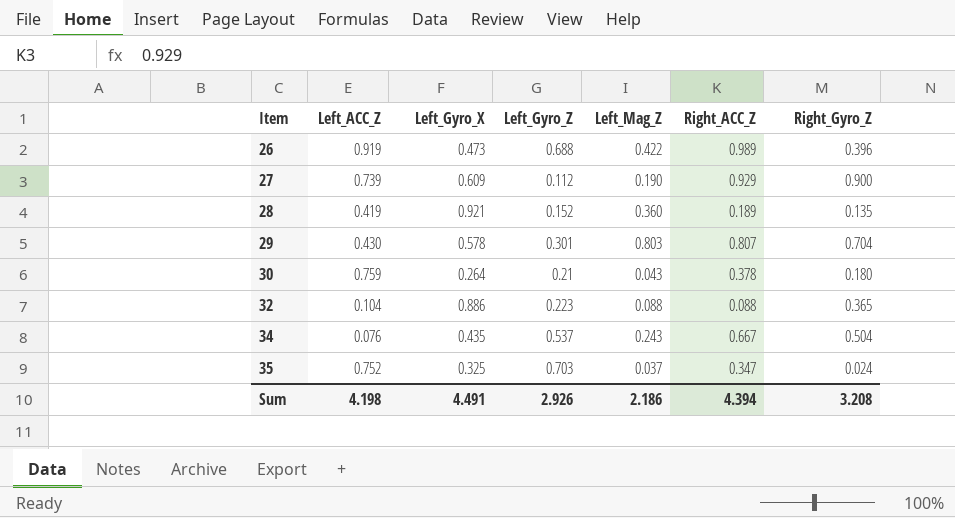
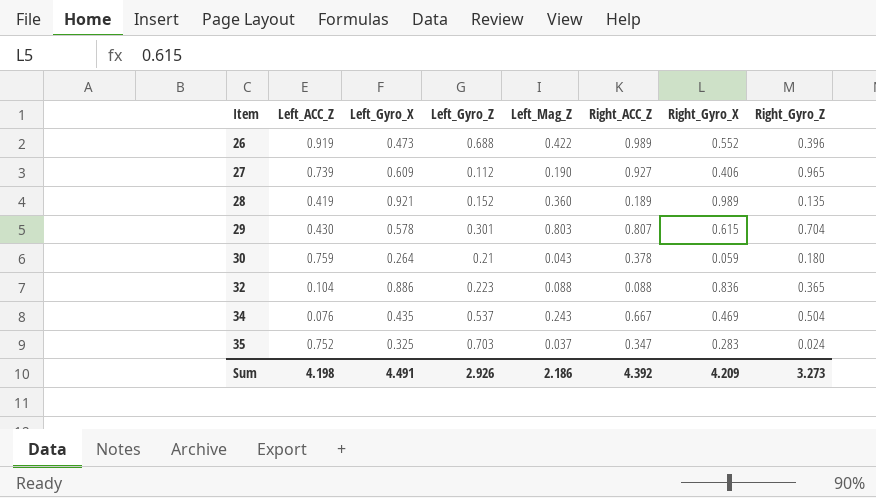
column Right_Gyro_X | position: none -> 7
27 | Right_ACC_Z: 0.929 -> 0.927
27 | Right_Gyro_Z: 0.900 -> 0.965
Sum | Right_ACC_Z: 4.394 -> 4.392
Sum | Right_Gyro_Z: 3.208 -> 3.273

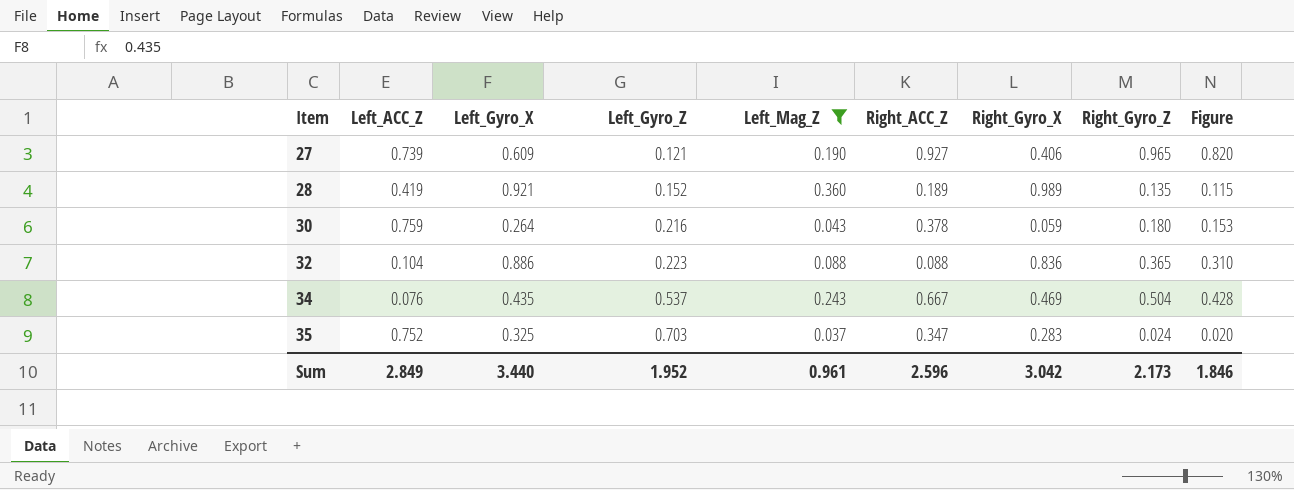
filter: none -> Left_Mag_Z <= 0.360
column Figure | formula: none -> [Right_Gyro_Z] * 0.85
27 | Left_Gyro_Z: 0.112 -> 0.121
30 | Left_Gyro_Z: 0.21 -> 0.216
Sum | Left_ACC_Z: 4.198 -> 2.849
Sum | Left_Gyro_X: 4.491 -> 3.440
Sum | Left_Gyro_Z: 2.926 -> 1.952
Sum | Left_Mag_Z: 2.186 -> 0.961
Sum | Right_ACC_Z: 4.392 -> 2.596
Sum | Right_Gyro_X: 4.209 -> 3.042
Sum | Right_Gyro_Z: 3.273 -> 2.173

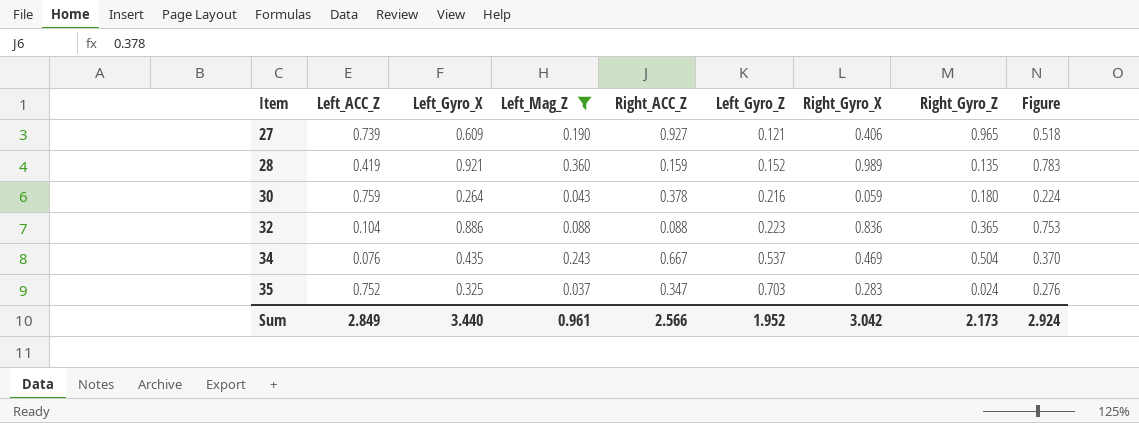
column Left_Gyro_Z | position: 4 -> 6
column Figure | formula: [Right_Gyro_Z] * 0.85 -> [Left_Gyro_X] * 0.85
28 | Right_ACC_Z: 0.189 -> 0.159
Sum | Right_ACC_Z: 2.596 -> 2.566
Sum | Figure: 1.846 -> 2.924

